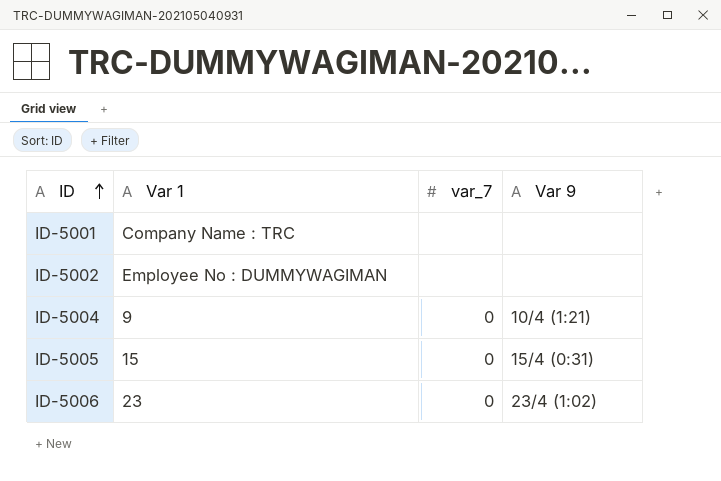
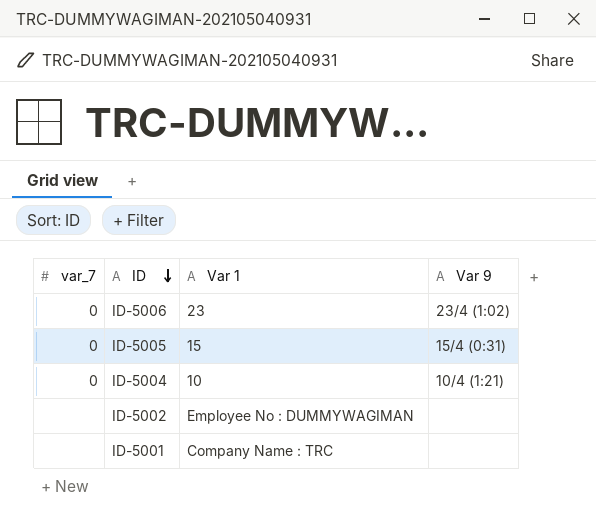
row order: ID ascending -> ID descending
column var_7 | position: 3 -> 1
ID-5004 | Var 1: 9 -> 10

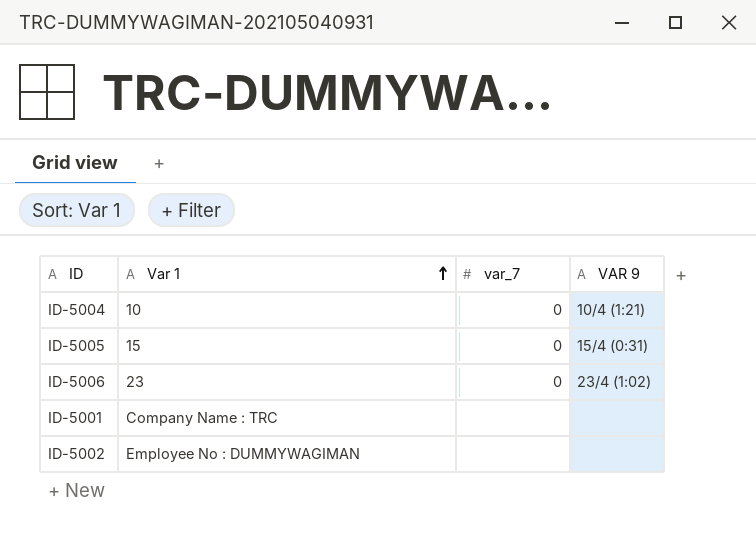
row order: ID descending -> Var 1 ascending
column var_7 | position: 1 -> 3
column name: Var 9 -> VAR 9

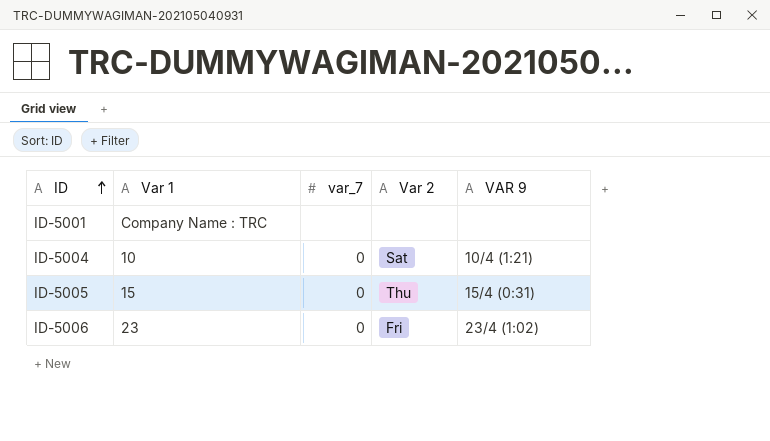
row order: Var 1 ascending -> ID ascending
column Var 2 | position: none -> 4
row ID-5002: Employee No : DUMMYWAGIMAN | none | none -> none

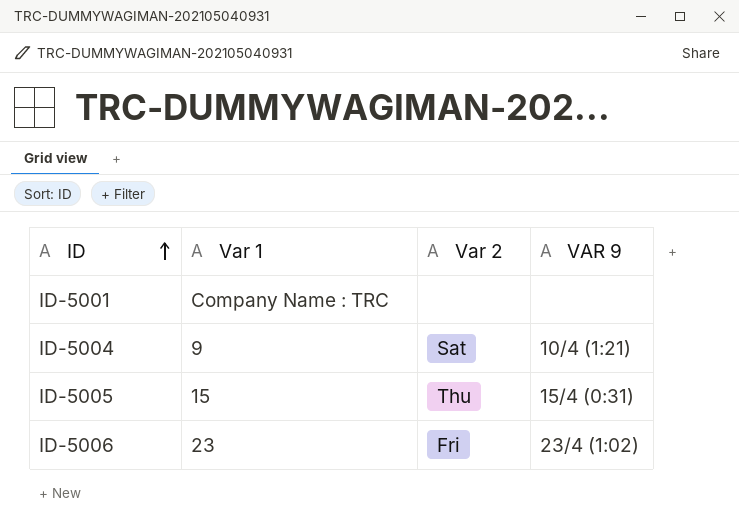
column var_7 | position: 3 -> none
ID-5004 | Var 1: 10 -> 9

